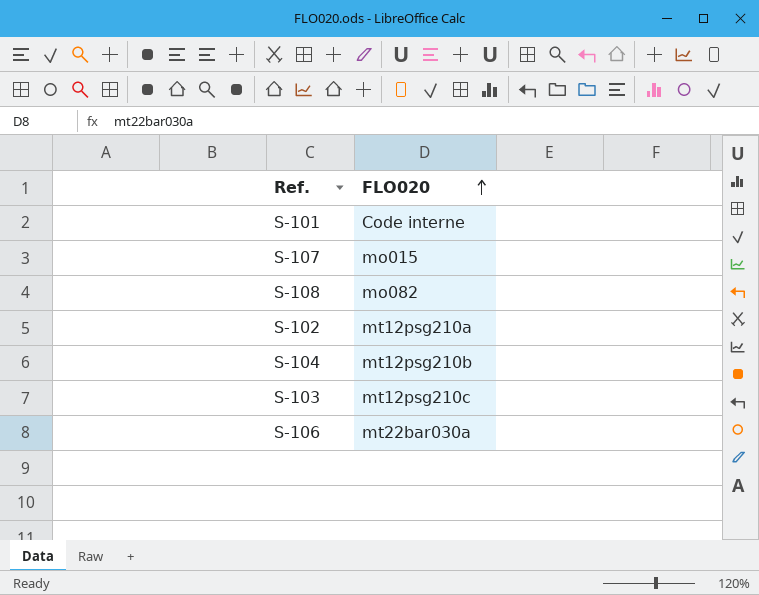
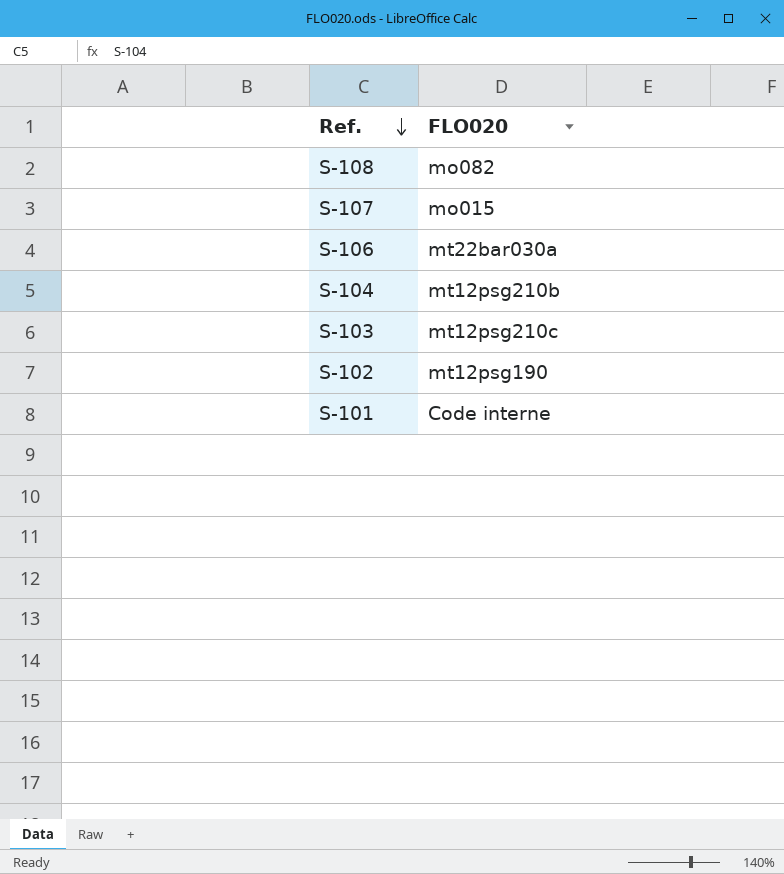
row order: FLO020 ascending -> Ref. descending
S-102 | FLO020: mt12psg210a -> mt12psg190

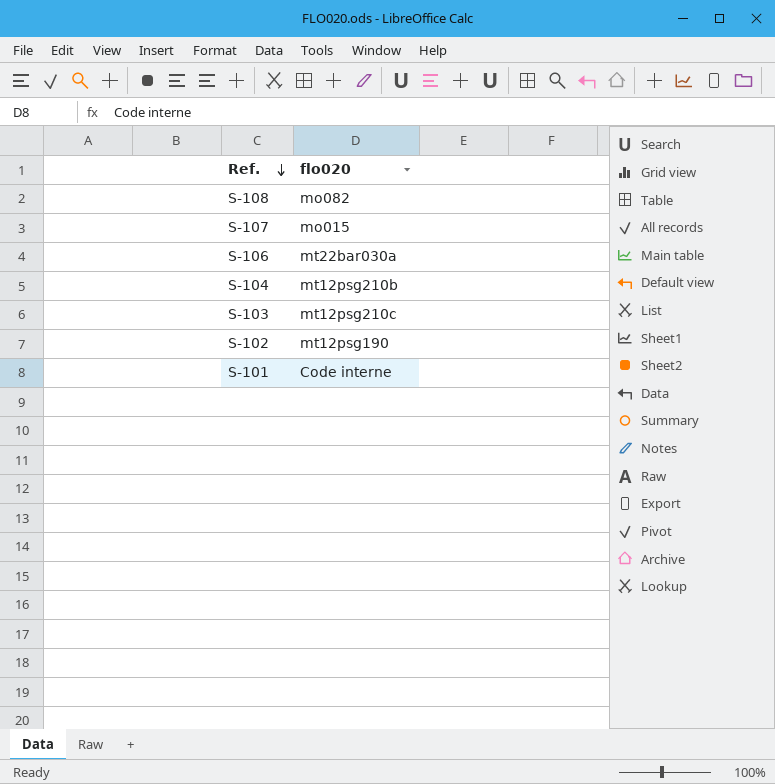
column name: FLO020 -> flo020

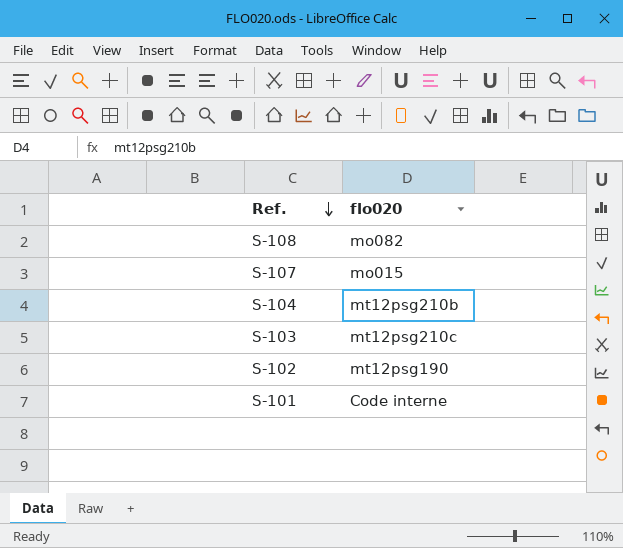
row S-106: mt22bar030a -> none

